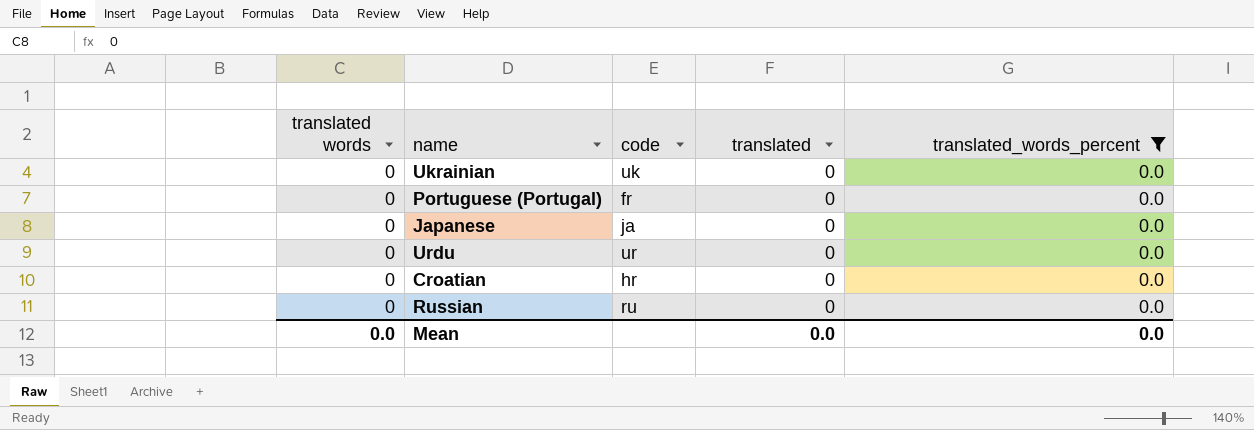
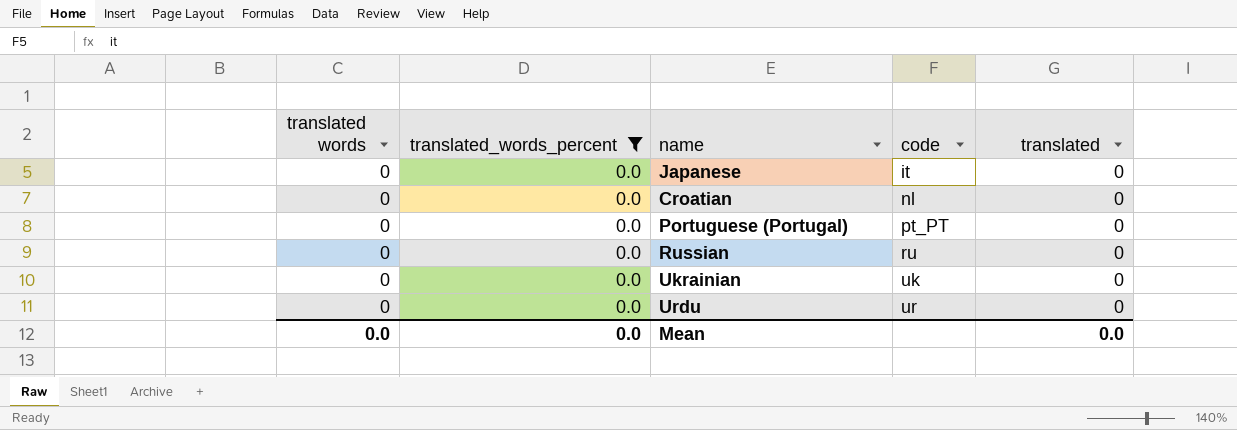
row order: none -> code ascending
column translated_words_percent | position: 5 -> 2
Japanese | code: ja -> it
Croatian | code: hr -> nl
Portuguese (Portugal) | code: fr -> pt_PT

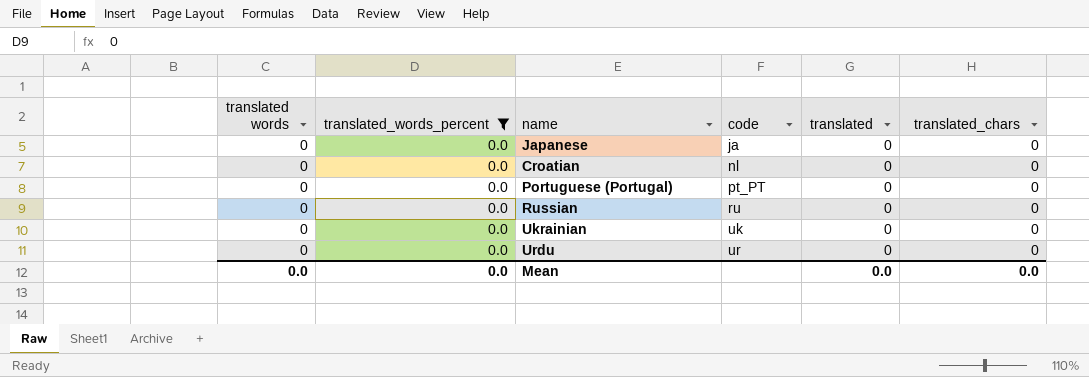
column translated_chars | position: none -> 6
Japanese | code: it -> ja

